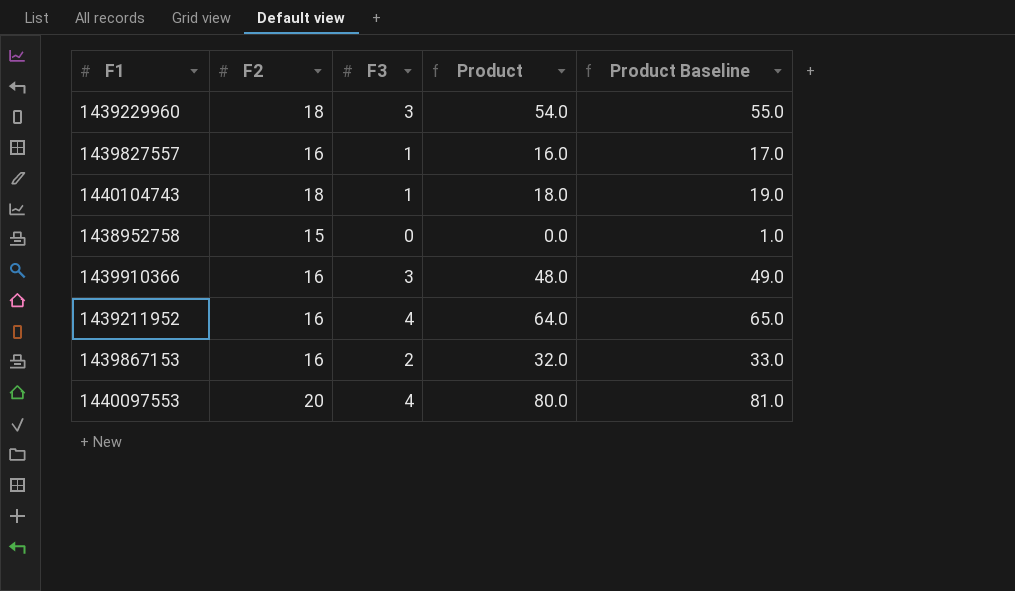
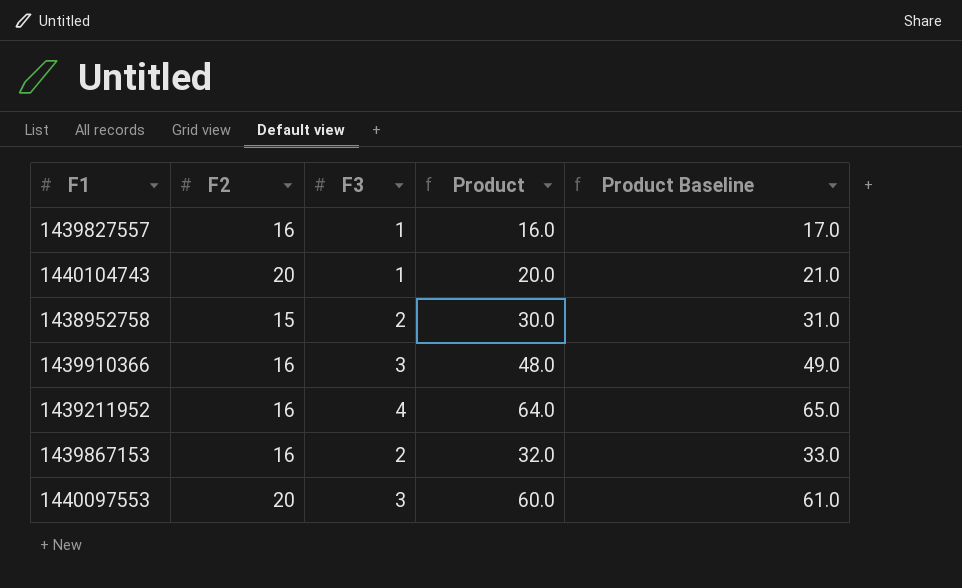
row 1439229960: 18 | 3 | 54.0 | 55.0 -> none
1440104743 | F2: 18 -> 20
1440104743 | Product: 18.0 -> 20.0
1440104743 | Product Baseline: 19.0 -> 21.0
1438952758 | F3: 0 -> 2
1438952758 | Product: 0.0 -> 30.0
1438952758 | Product Baseline: 1.0 -> 31.0
1440097553 | F3: 4 -> 3
1440097553 | Product: 80.0 -> 60.0
1440097553 | Product Baseline: 81.0 -> 61.0

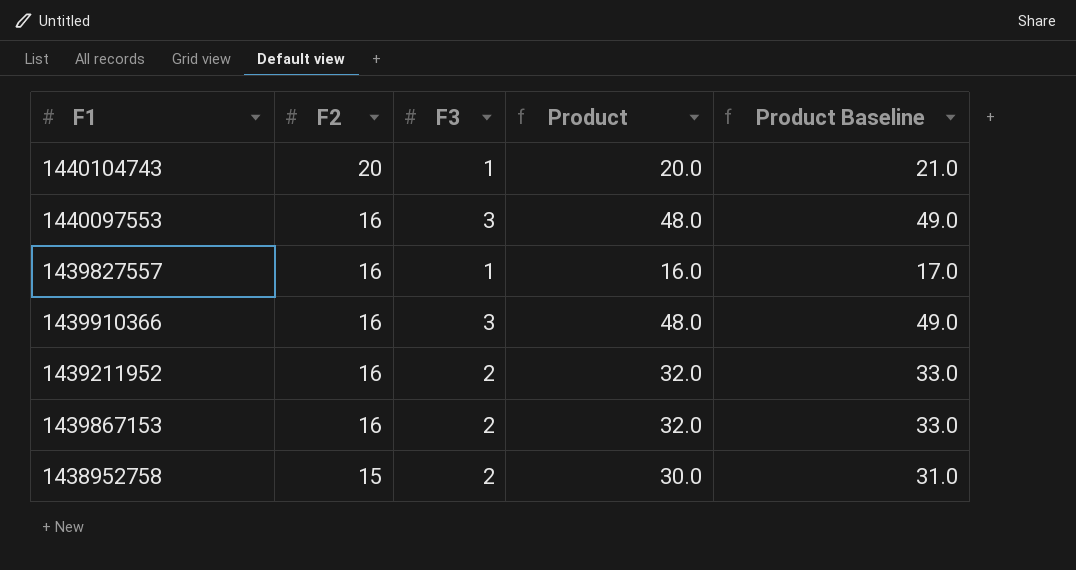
row order: none -> F2 descending
1440097553 | F2: 20 -> 16
1440097553 | Product: 60.0 -> 48.0
1440097553 | Product Baseline: 61.0 -> 49.0
1439211952 | F3: 4 -> 2
1439211952 | Product: 64.0 -> 32.0
1439211952 | Product Baseline: 65.0 -> 33.0

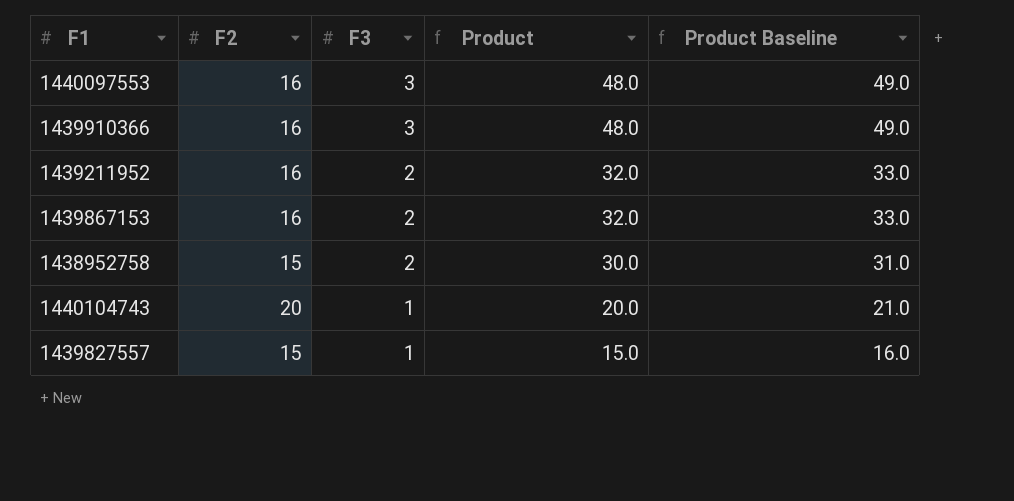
row order: F2 descending -> F3 descending
1439827557 | F2: 16 -> 15
1439827557 | Product: 16.0 -> 15.0
1439827557 | Product Baseline: 17.0 -> 16.0

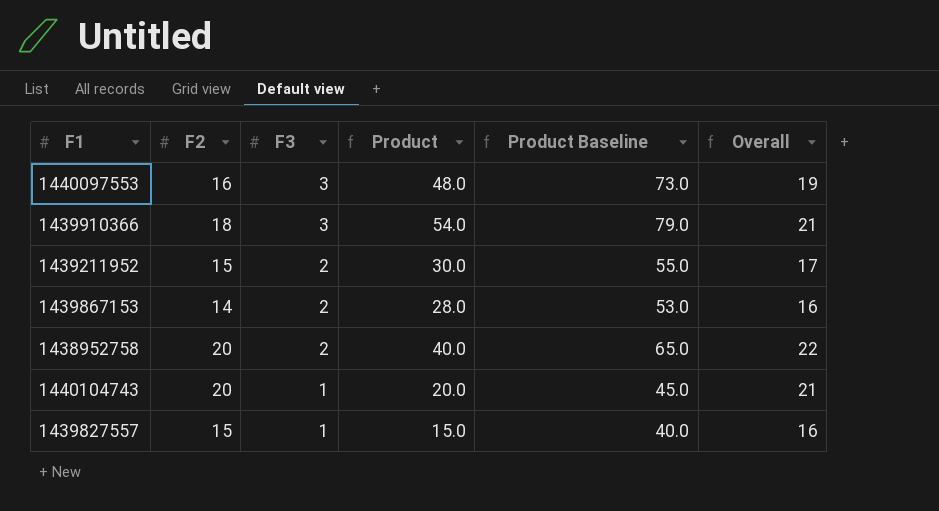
column Product Baseline | formula: [Product] + 1 -> [Product] + 25
column Overall | formula: none -> [F2] + [F3]
1439910366 | F2: 16 -> 18
1439910366 | Product: 48.0 -> 54.0
1439211952 | F2: 16 -> 15
1439211952 | Product: 32.0 -> 30.0
1439867153 | F2: 16 -> 14
1439867153 | Product: 32.0 -> 28.0
1438952758 | F2: 15 -> 20
1438952758 | Product: 30.0 -> 40.0

